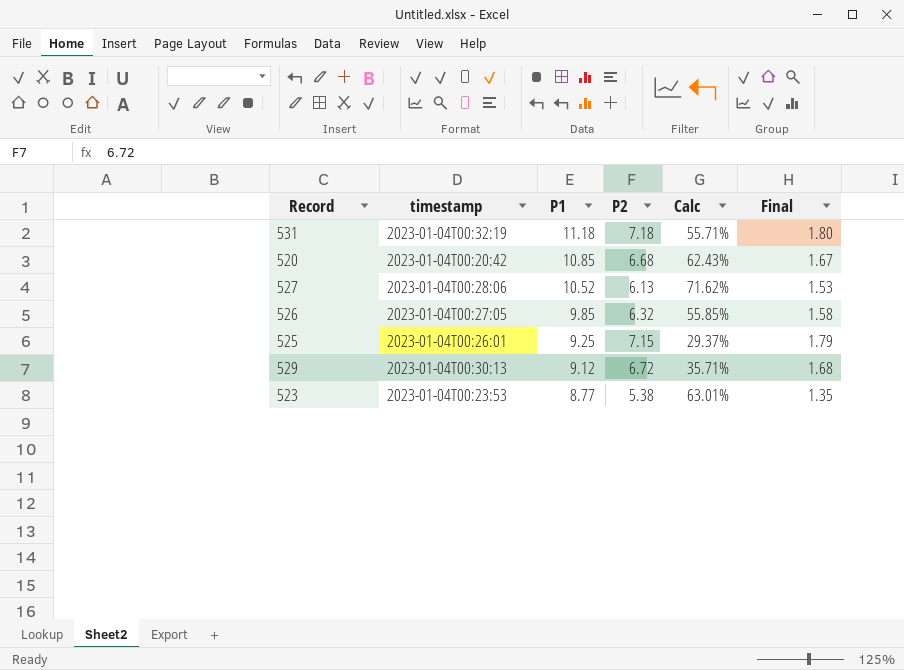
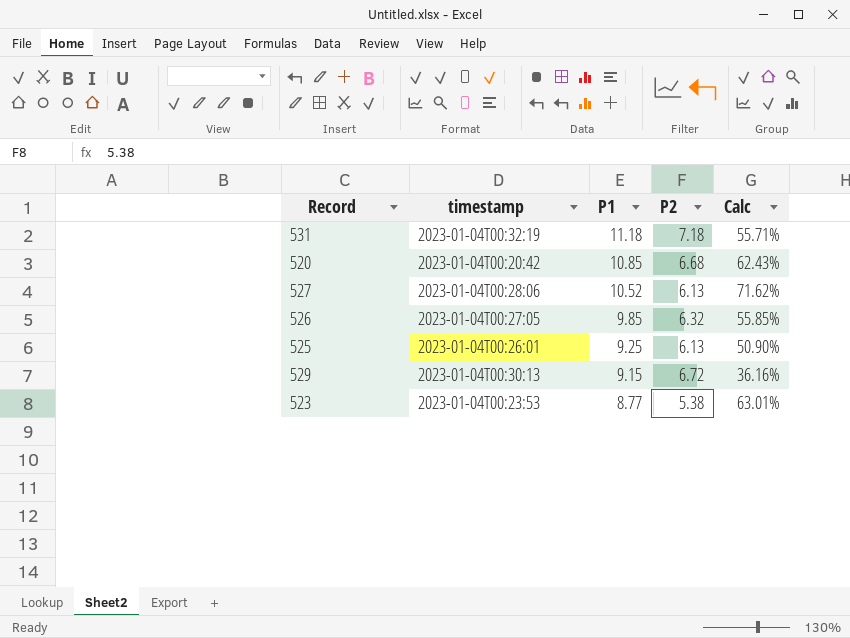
column Final | formula: [P2] * 0.25 -> none
525 | P2: 7.15 -> 6.13
525 | Calc: 29.37% -> 50.90%
529 | P1: 9.12 -> 9.15
529 | Calc: 35.71% -> 36.16%

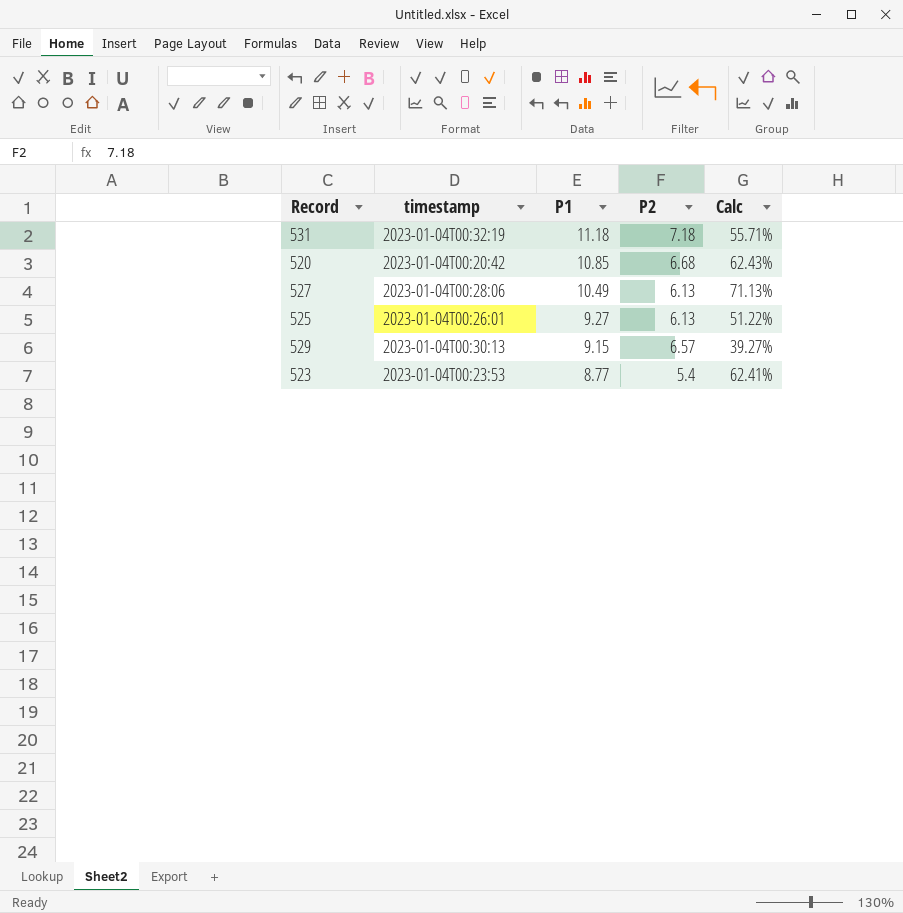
row 526: 2023-01-04T00:27:05 | 9.85 | 6.32 | 55.85% -> none
527 | P1: 10.52 -> 10.49
527 | Calc: 71.62% -> 71.13%
525 | P1: 9.25 -> 9.27
525 | Calc: 50.90% -> 51.22%
529 | P2: 6.72 -> 6.57
529 | Calc: 36.16% -> 39.27%
523 | P2: 5.38 -> 5.4
523 | Calc: 63.01% -> 62.41%

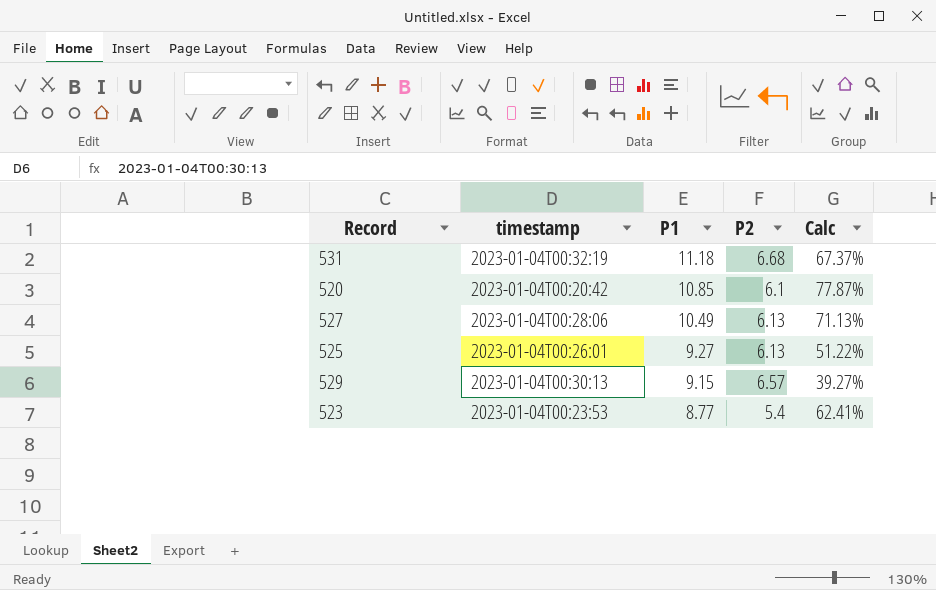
531 | P2: 7.18 -> 6.68
531 | Calc: 55.71% -> 67.37%
520 | P2: 6.68 -> 6.1
520 | Calc: 62.43% -> 77.87%

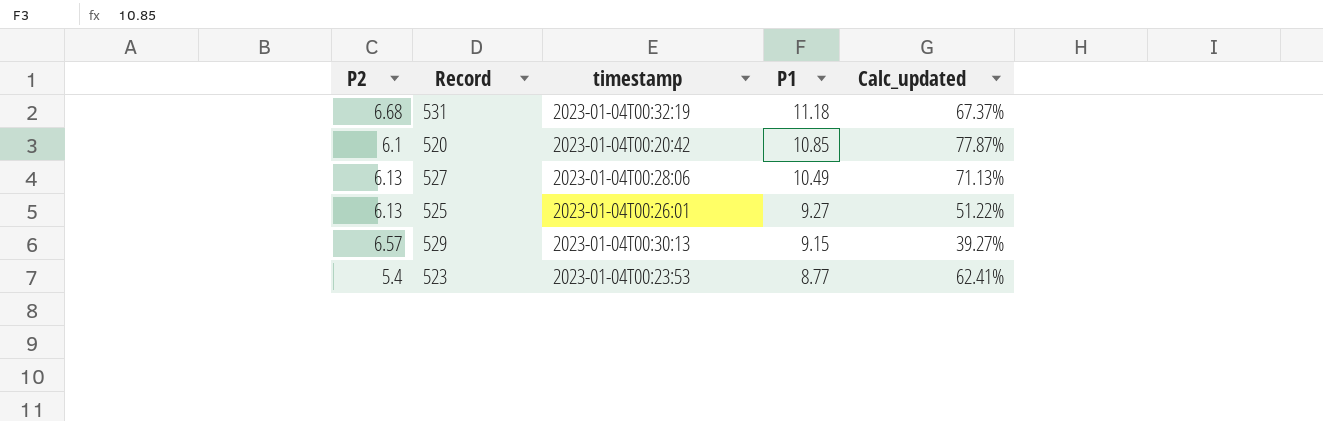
column P2 | position: 4 -> 1
column name: Calc -> Calc_updated

